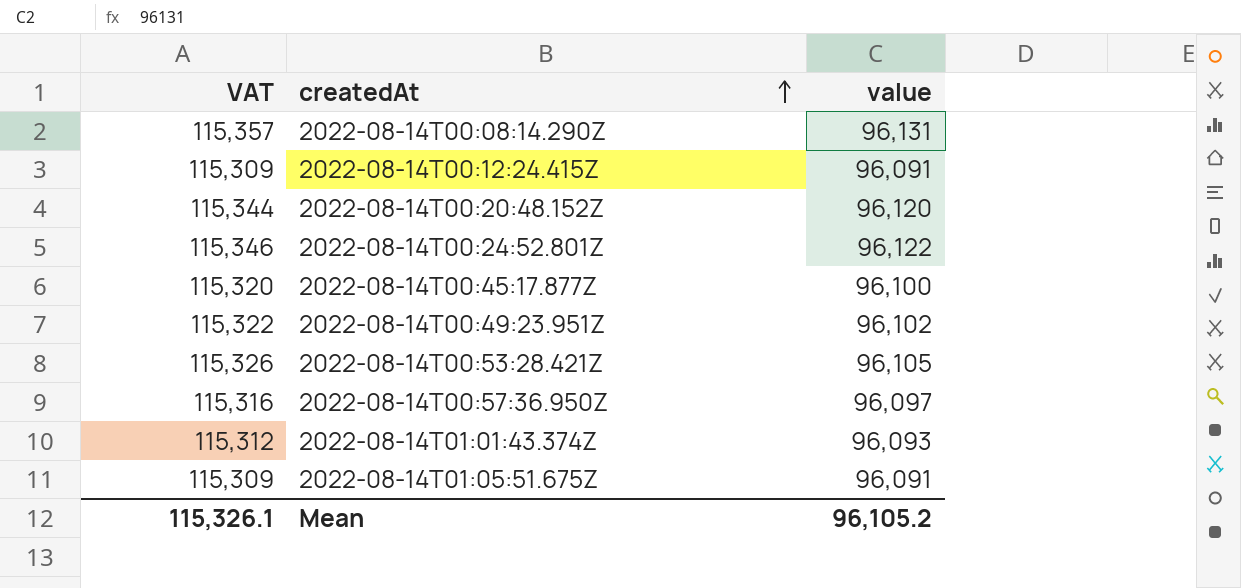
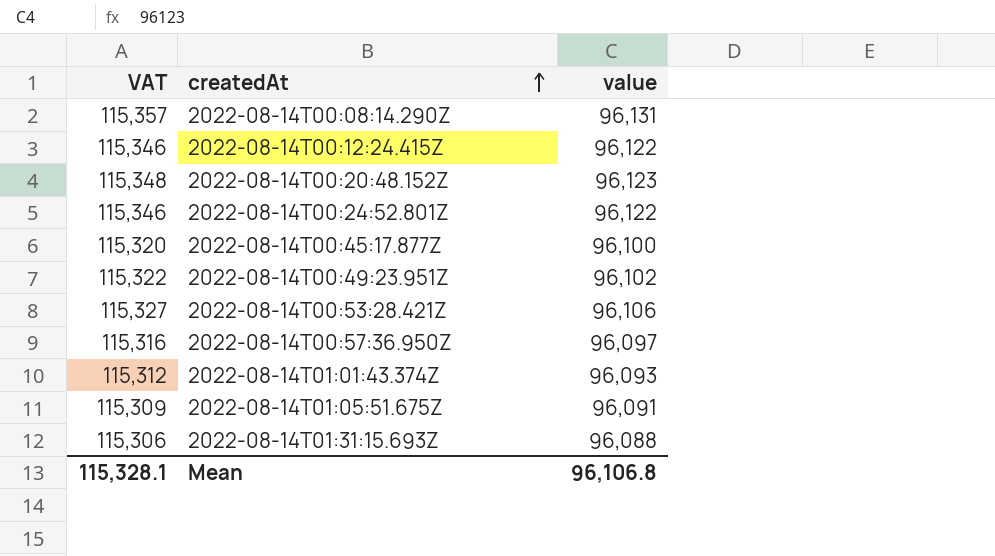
2022-08-14T00:12:24.415Z | VAT: 115,309 -> 115,346
2022-08-14T00:12:24.415Z | value: 96,091 -> 96,122
2022-08-14T00:20:48.152Z | VAT: 115,344 -> 115,348
2022-08-14T00:20:48.152Z | value: 96,120 -> 96,123
2022-08-14T00:53:28.421Z | VAT: 115,326 -> 115,327
2022-08-14T00:53:28.421Z | value: 96,105 -> 96,106
row 2022-08-14T01:31:15.693Z: none -> 115,306 | 96,088
Mean | VAT: 115,326.1 -> 115,328.1
Mean | value: 96,105.2 -> 96,106.8

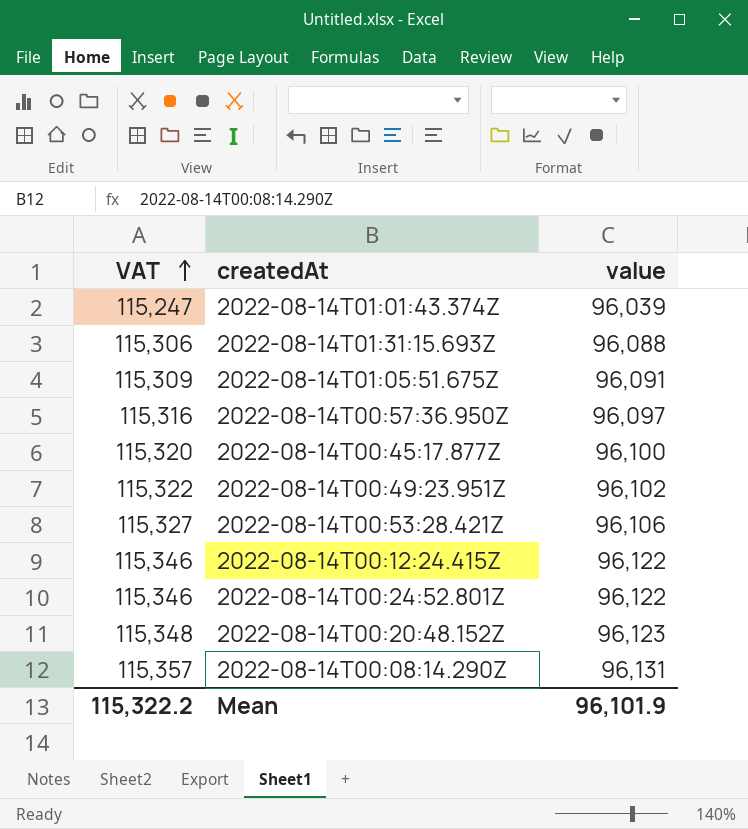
row order: createdAt ascending -> VAT ascending
2022-08-14T01:01:43.374Z | VAT: 115,312 -> 115,247
2022-08-14T01:01:43.374Z | value: 96,093 -> 96,039
Mean | VAT: 115,328.1 -> 115,322.2
Mean | value: 96,106.8 -> 96,101.9

